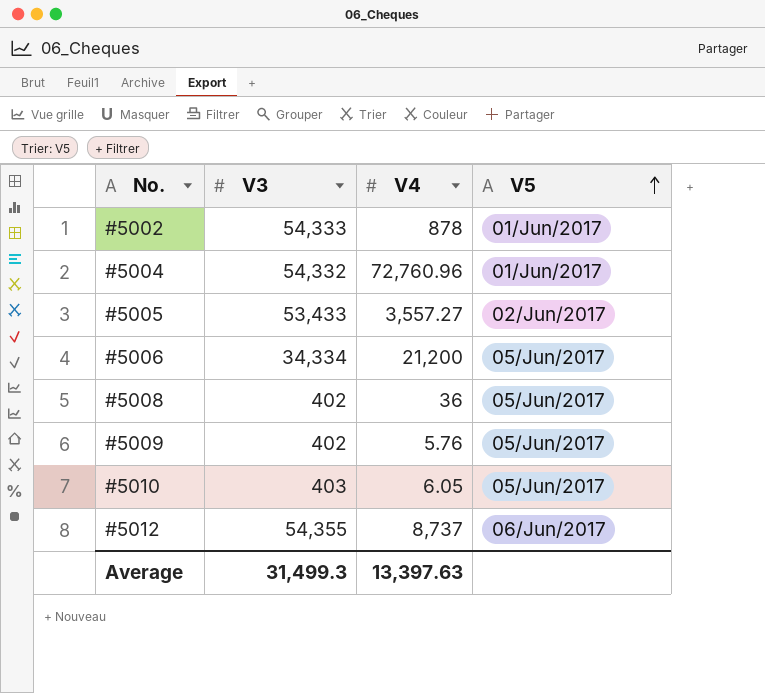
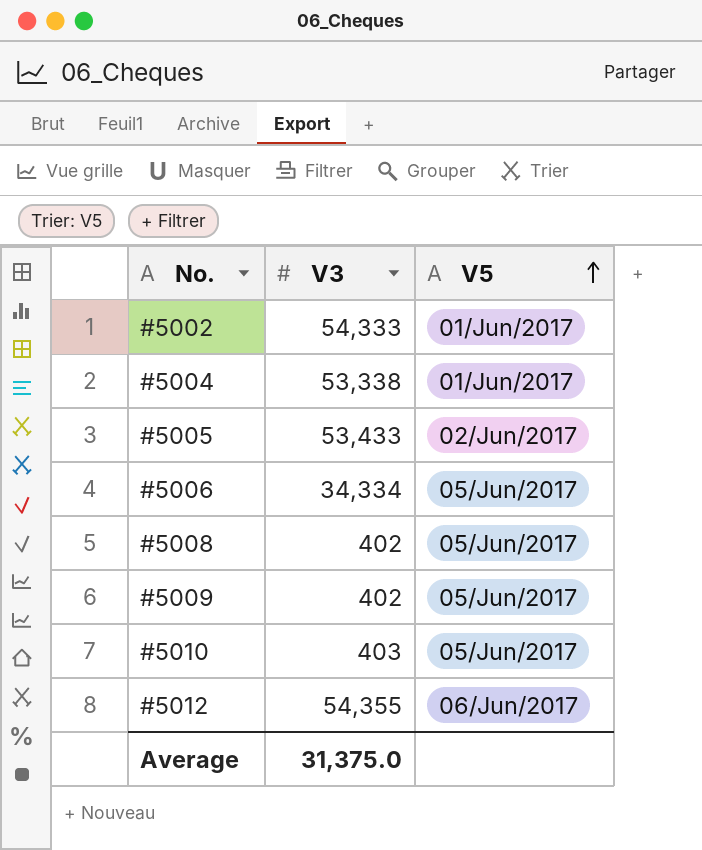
column V4 | position: 3 -> none
#5004 | V3: 54,332 -> 53,338
Average | V3: 31,499.3 -> 31,375.0

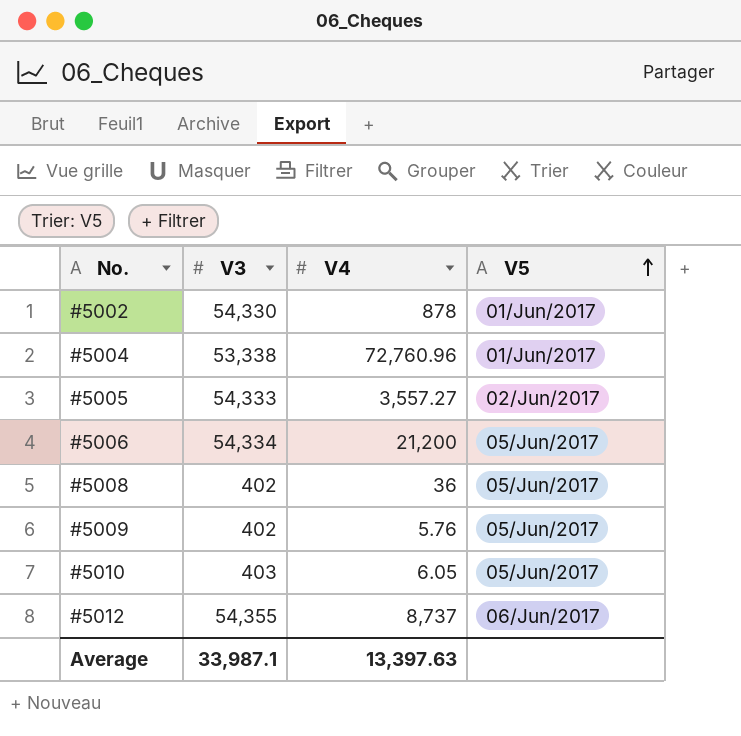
column V4 | position: none -> 3
#5002 | V3: 54,333 -> 54,330
#5005 | V3: 53,433 -> 54,333
#5006 | V3: 34,334 -> 54,334
Average | V3: 31,375.0 -> 33,987.1

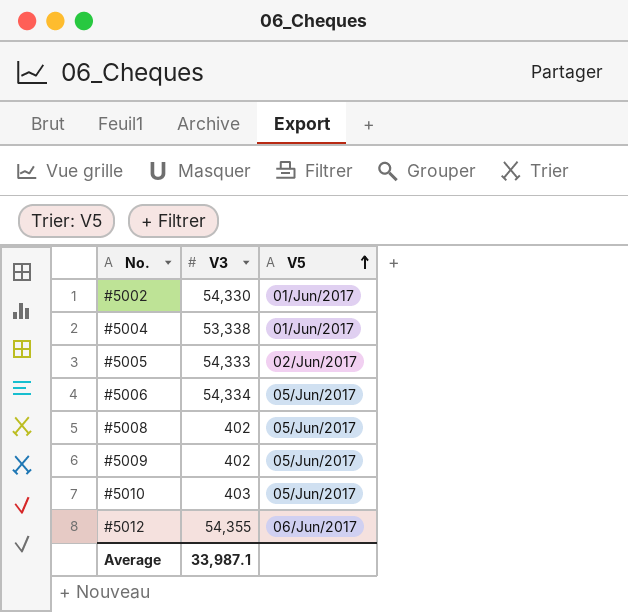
column V4 | position: 3 -> none

